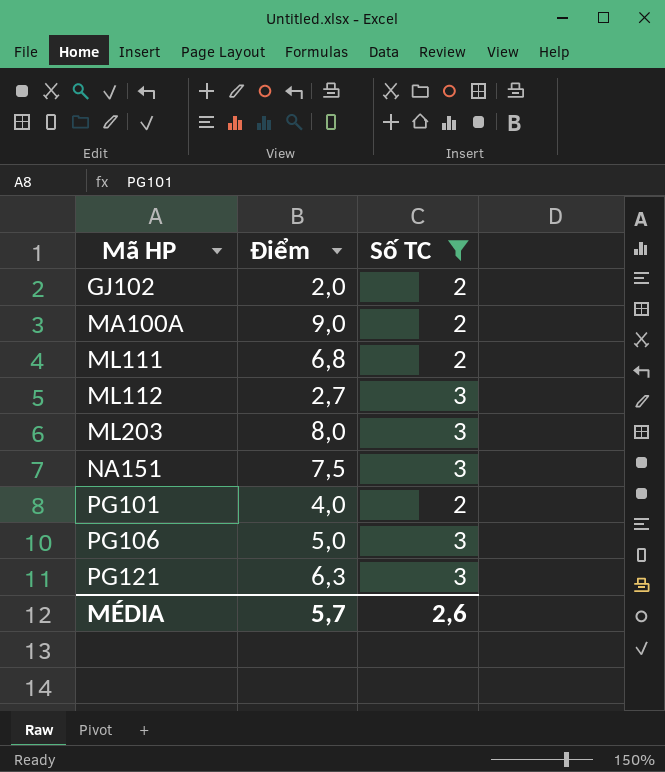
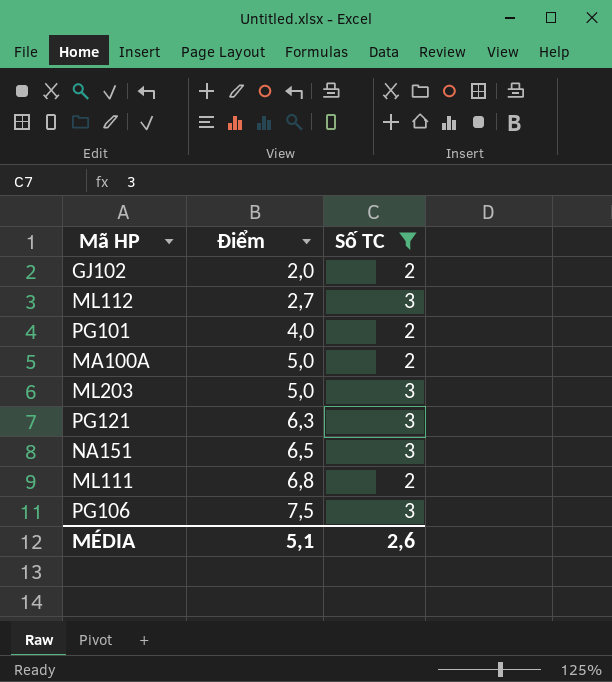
row order: Mã HP ascending -> Điểm ascending
MA100A | Điểm: 9,0 -> 5,0
ML203 | Điểm: 8,0 -> 5,0
NA151 | Điểm: 7,5 -> 6,5
PG106 | Điểm: 5,0 -> 7,5
MÉDIA | Điểm: 5,7 -> 5,1

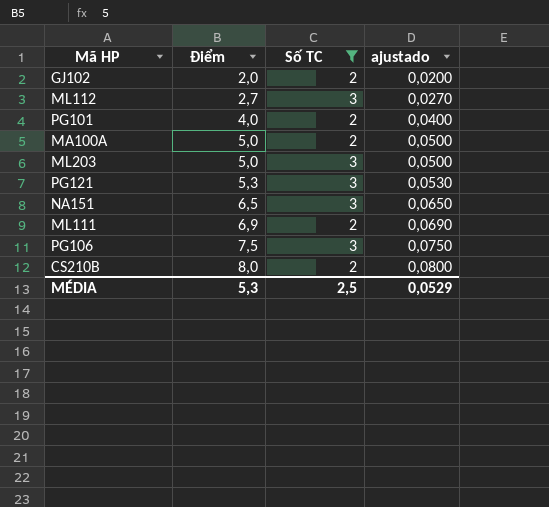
column ajustado | formula: none -> [Điểm] * 0,01
PG121 | Điểm: 6,3 -> 5,3
ML111 | Điểm: 6,8 -> 6,9
row CS210B: none -> 8,0 | 2 | 0,0800
MÉDIA | Điểm: 5,1 -> 5,3
MÉDIA | Số TC: 2,6 -> 2,5

